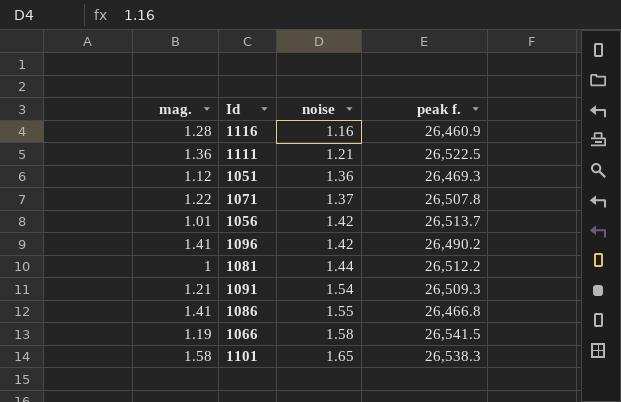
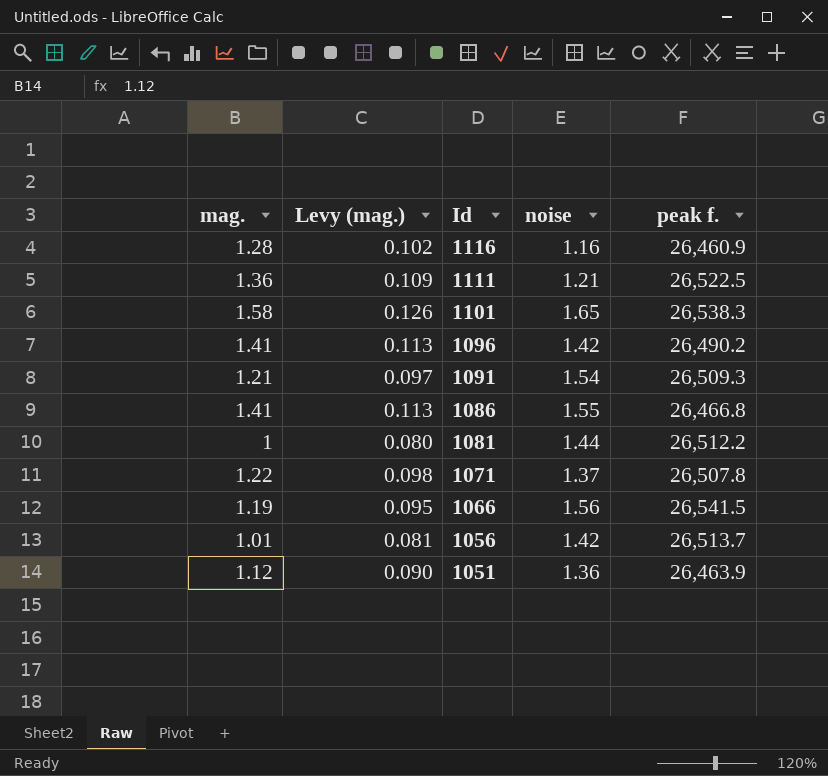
row order: noise ascending -> Id descending
column Levy (mag.) | formula: none -> [mag.] * 0.08
1066 | noise: 1.58 -> 1.56
1051 | peak f.: 26,469.3 -> 26,463.9

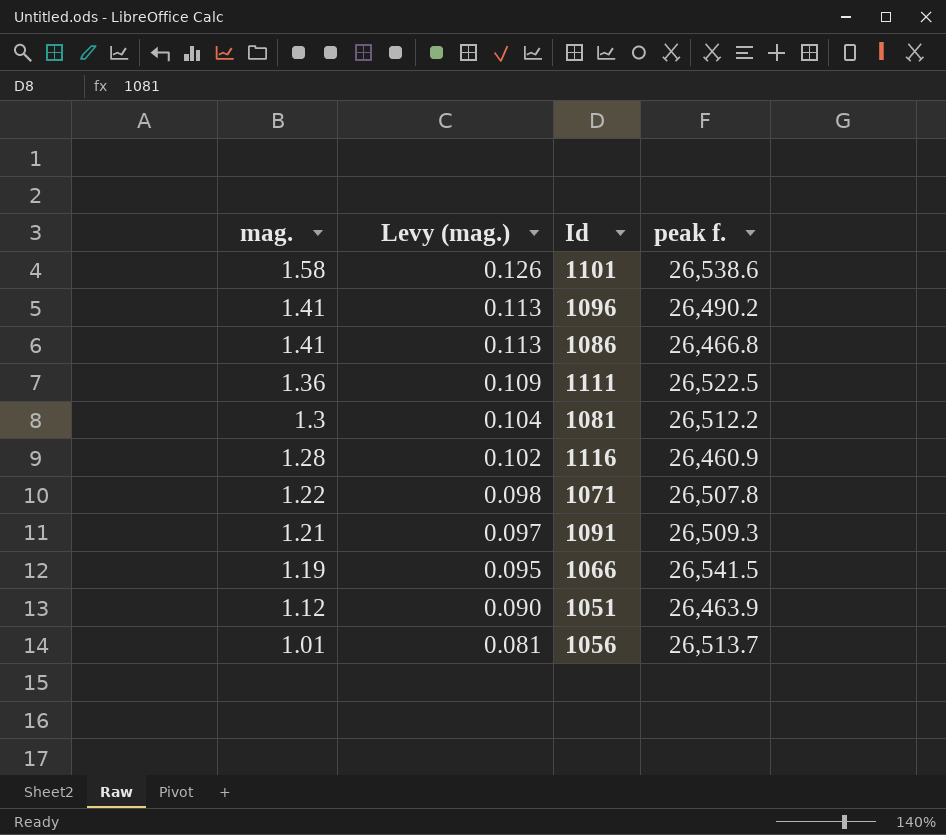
row order: Id descending -> mag. descending
column noise | position: 4 -> none
1101 | peak f.: 26,538.3 -> 26,538.6
1081 | mag.: 1 -> 1.3
1081 | Levy (mag.): 0.080 -> 0.104

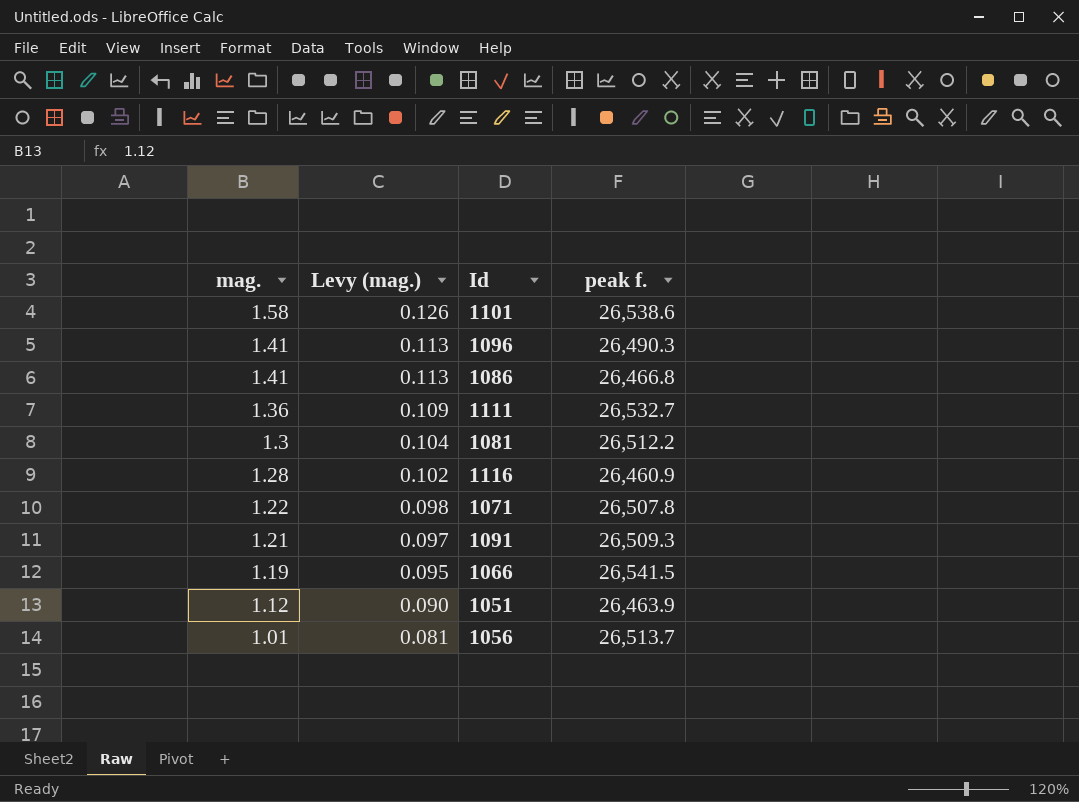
1096 | peak f.: 26,490.2 -> 26,490.3
1111 | peak f.: 26,522.5 -> 26,532.7

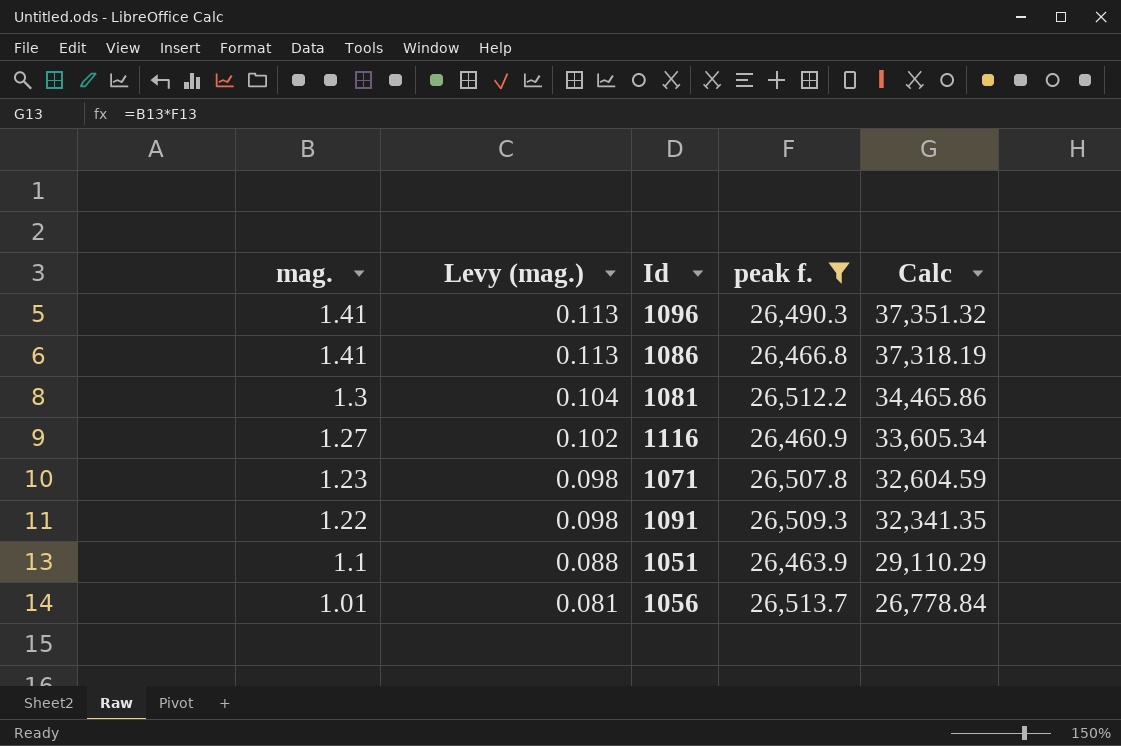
filter: none -> peak f. <= 26,513.7
column Calc | formula: none -> [mag.] * [peak f.]
1116 | mag.: 1.28 -> 1.27
1071 | mag.: 1.22 -> 1.23
1091 | mag.: 1.21 -> 1.22
1091 | Levy (mag.): 0.097 -> 0.098
1051 | mag.: 1.12 -> 1.1
1051 | Levy (mag.): 0.090 -> 0.088

